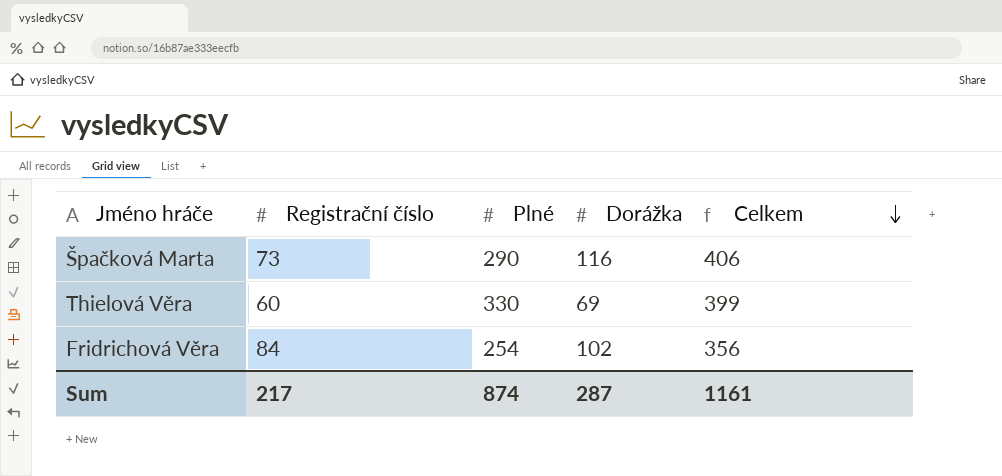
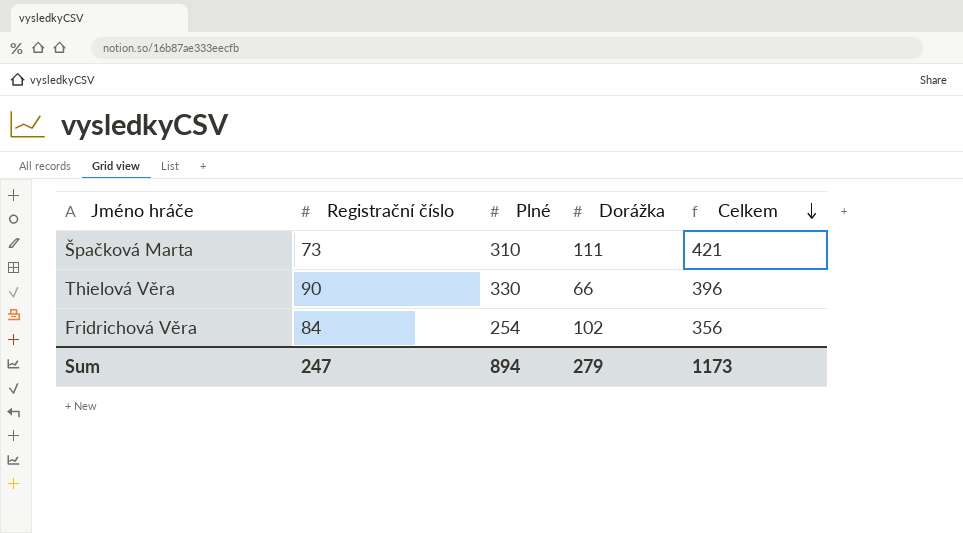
Špačková Marta | Plné: 290 -> 310
Špačková Marta | Dorážka: 116 -> 111
Špačková Marta | Celkem: 406 -> 421
Thielová Věra | Registrační číslo: 60 -> 90
Thielová Věra | Dorážka: 69 -> 66
Thielová Věra | Celkem: 399 -> 396
Sum | Registrační číslo: 217 -> 247
Sum | Plné: 874 -> 894
Sum | Dorážka: 287 -> 279
Sum | Celkem: 1161 -> 1173

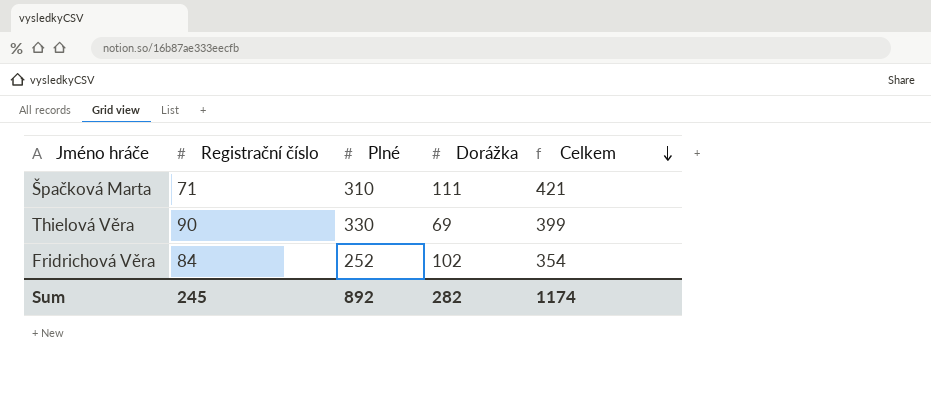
Špačková Marta | Registrační číslo: 73 -> 71
Thielová Věra | Dorážka: 66 -> 69
Thielová Věra | Celkem: 396 -> 399
Fridrichová Věra | Plné: 254 -> 252
Fridrichová Věra | Celkem: 356 -> 354
Sum | Registrační číslo: 247 -> 245
Sum | Plné: 894 -> 892
Sum | Dorážka: 279 -> 282
Sum | Celkem: 1173 -> 1174

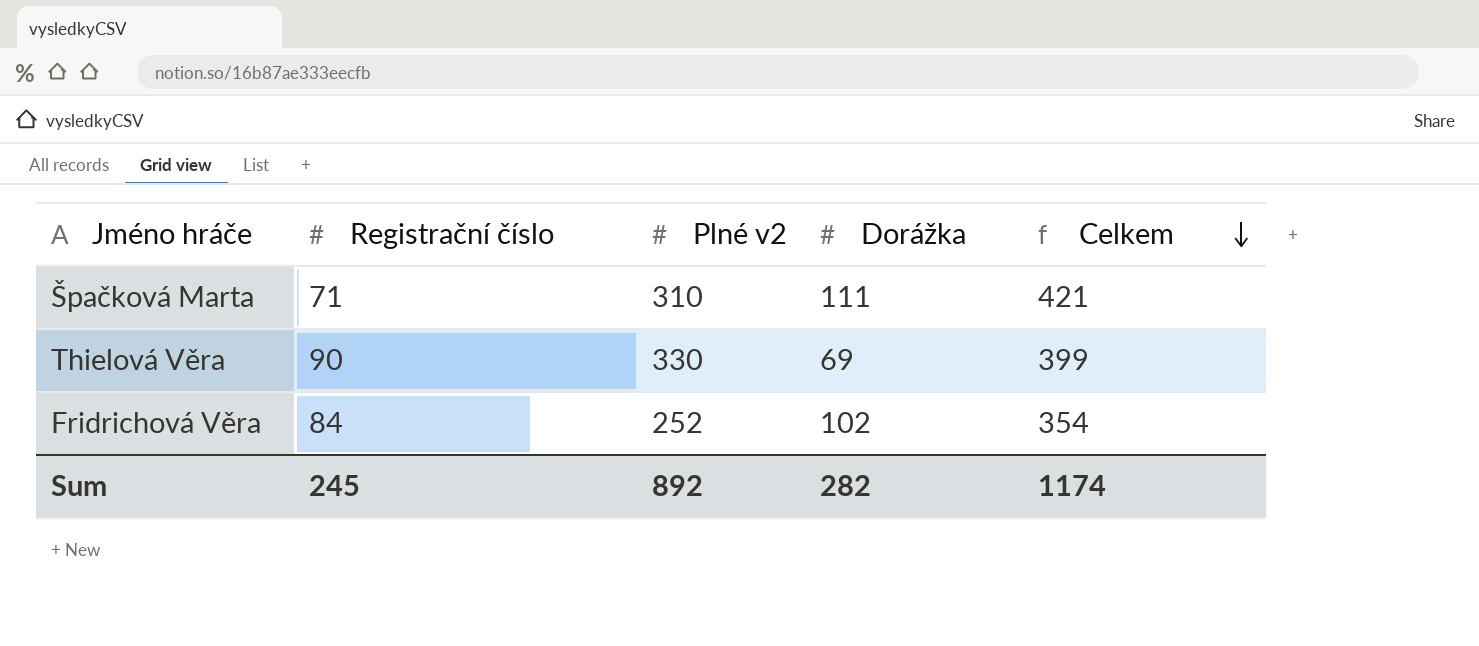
column name: Plné -> Plné v2

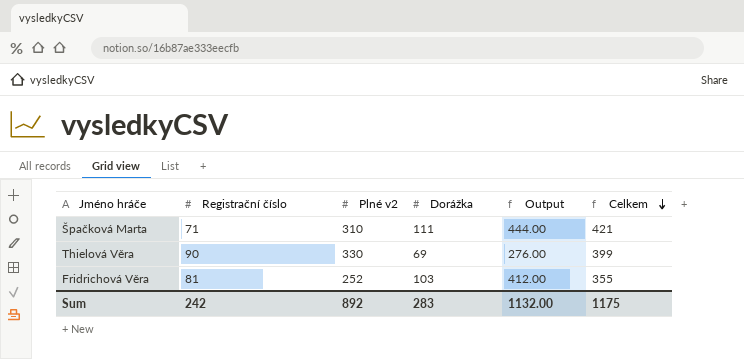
column Output | formula: none -> [Dorážka] * 4
Fridrichová Věra | Registrační číslo: 84 -> 81
Fridrichová Věra | Dorážka: 102 -> 103
Fridrichová Věra | Celkem: 354 -> 355
Sum | Registrační číslo: 245 -> 242
Sum | Dorážka: 282 -> 283
Sum | Celkem: 1174 -> 1175

